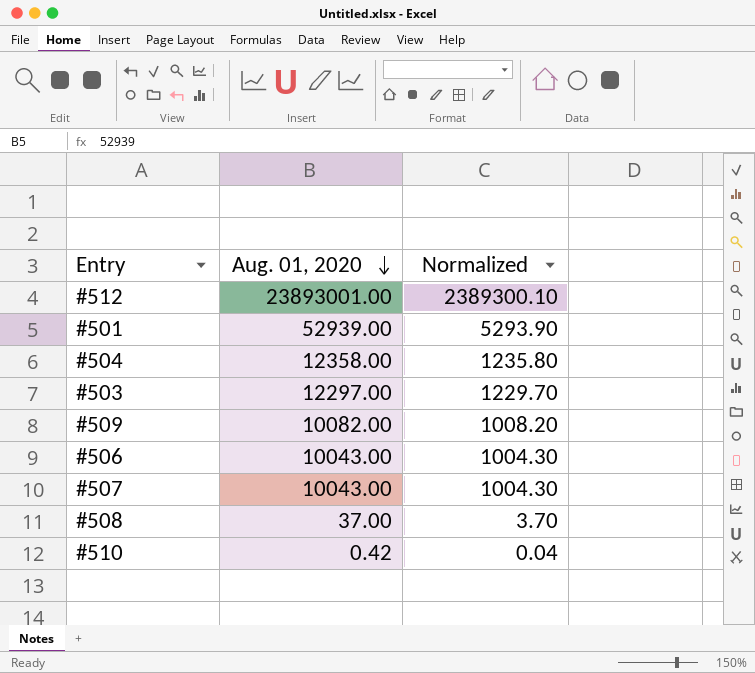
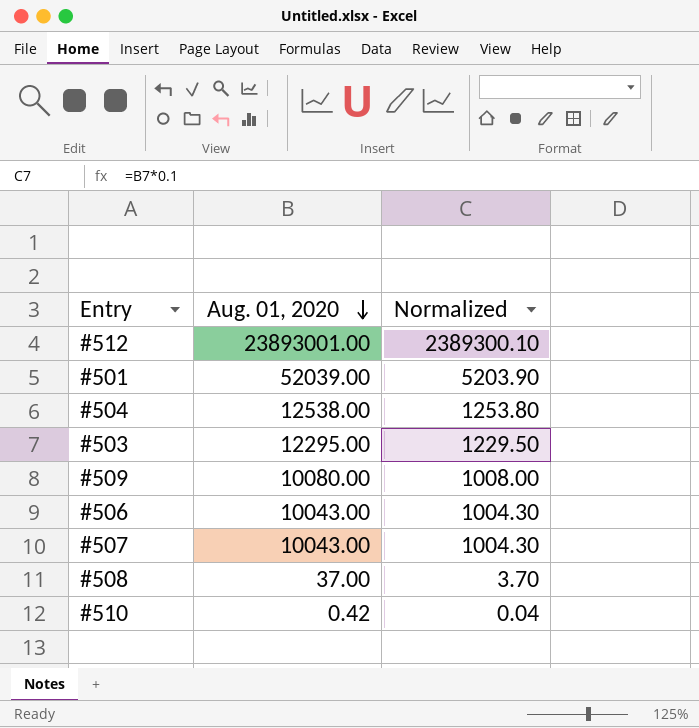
#501 | Aug. 01, 2020: 52939.00 -> 52039.00
#501 | Normalized: 5293.90 -> 5203.90
#504 | Aug. 01, 2020: 12358.00 -> 12538.00
#504 | Normalized: 1235.80 -> 1253.80
#503 | Aug. 01, 2020: 12297.00 -> 12295.00
#503 | Normalized: 1229.70 -> 1229.50
#509 | Aug. 01, 2020: 10082.00 -> 10080.00
#509 | Normalized: 1008.20 -> 1008.00

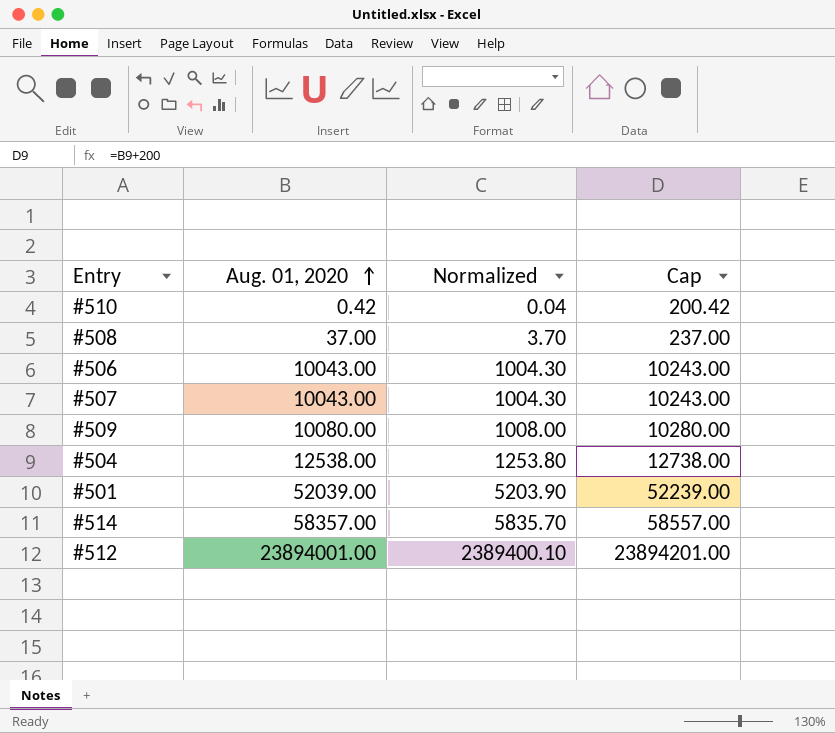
row order: Aug. 01, 2020 descending -> Aug. 01, 2020 ascending
column Cap | formula: none -> [Aug. 01, 2020] + 200
row #503: 12295.00 | 1229.50 -> none
row #514: none -> 58357.00 | 5835.70 | 58557.00
#512 | Aug. 01, 2020: 23893001.00 -> 23894001.00
#512 | Normalized: 2389300.10 -> 2389400.10

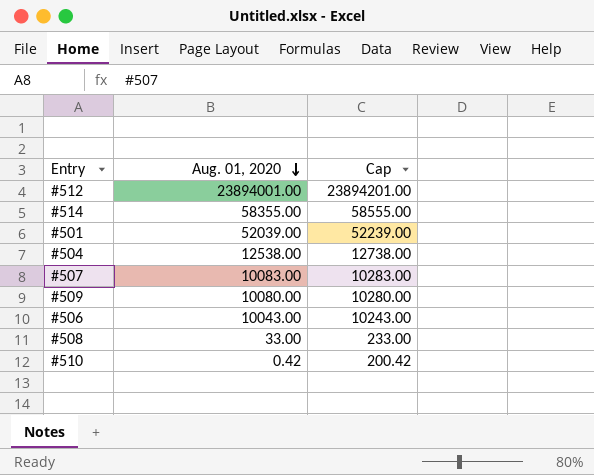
row order: Aug. 01, 2020 ascending -> Aug. 01, 2020 descending
column Normalized | formula: [Aug. 01, 2020] * 0.1 -> none
#514 | Aug. 01, 2020: 58357.00 -> 58355.00
#514 | Cap: 58557.00 -> 58555.00
#507 | Aug. 01, 2020: 10043.00 -> 10083.00
#507 | Cap: 10243.00 -> 10283.00
#508 | Aug. 01, 2020: 37.00 -> 33.00
#508 | Cap: 237.00 -> 233.00

